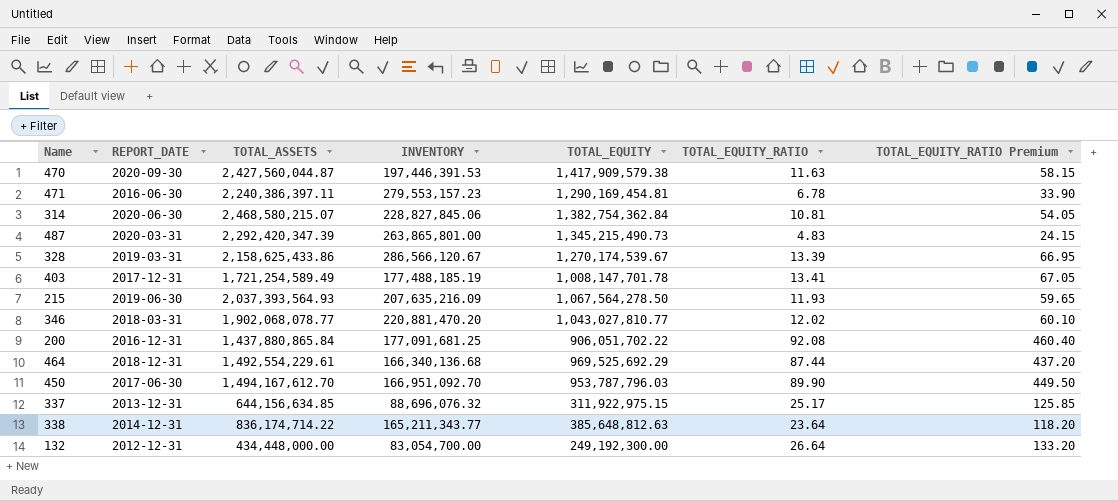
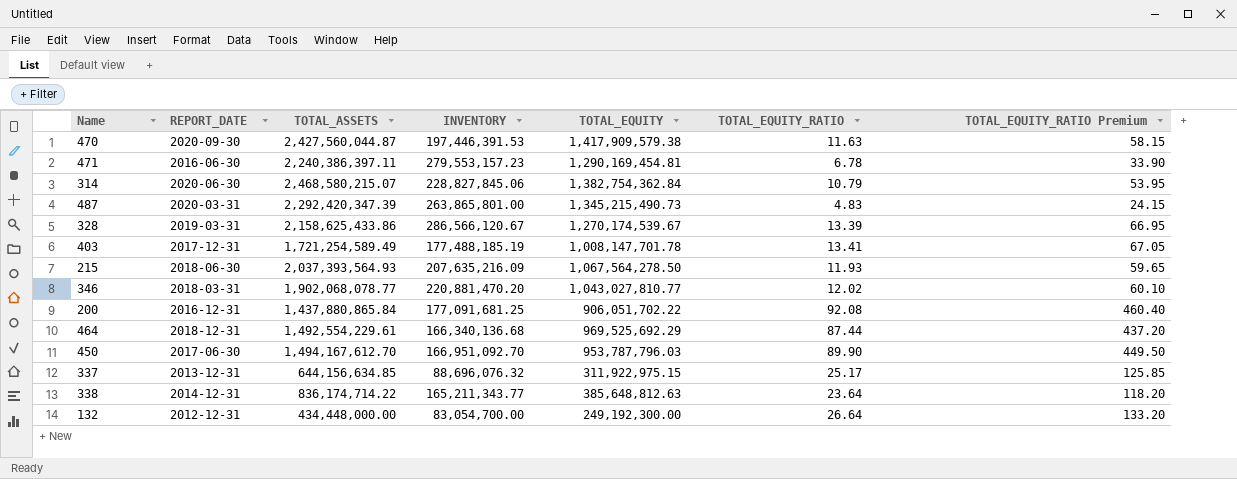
314 | TOTAL_EQUITY_RATIO: 10.81 -> 10.79
314 | TOTAL_EQUITY_RATIO Premium: 54.05 -> 53.95
215 | REPORT_DATE: 2019-06-30 -> 2018-06-30

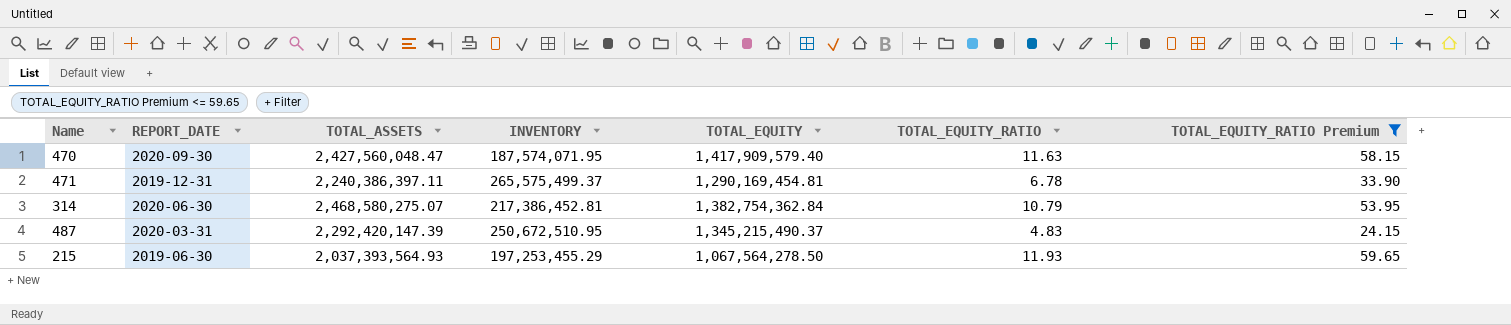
filter: none -> TOTAL_EQUITY_RATIO Premium <= 59.65
470 | TOTAL_ASSETS: 2,427,560,044.87 -> 2,427,560,048.47
470 | INVENTORY: 197,446,391.53 -> 187,574,071.95
470 | TOTAL_EQUITY: 1,417,909,579.38 -> 1,417,909,579.40
471 | REPORT_DATE: 2016-06-30 -> 2019-12-31
471 | INVENTORY: 279,553,157.23 -> 265,575,499.37
314 | TOTAL_ASSETS: 2,468,580,215.07 -> 2,468,580,275.07
314 | INVENTORY: 228,827,845.06 -> 217,386,452.81
487 | TOTAL_ASSETS: 2,292,420,347.39 -> 2,292,420,147.39
487 | INVENTORY: 263,865,801.00 -> 250,672,510.95
487 | TOTAL_EQUITY: 1,345,215,490.73 -> 1,345,215,490.37
215 | REPORT_DATE: 2018-06-30 -> 2019-06-30
215 | INVENTORY: 207,635,216.09 -> 197,253,455.29

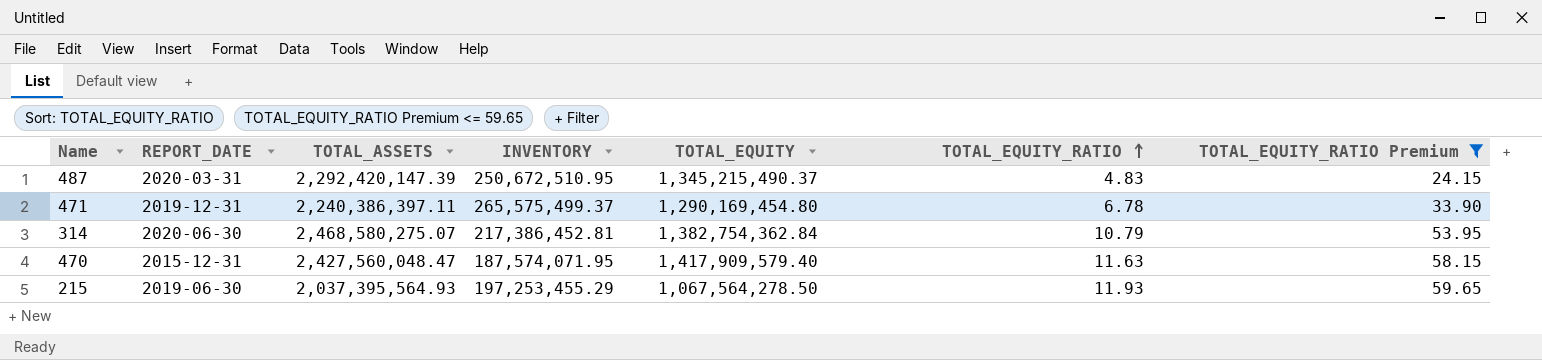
row order: none -> TOTAL_EQUITY_RATIO ascending
471 | TOTAL_EQUITY: 1,290,169,454.81 -> 1,290,169,454.80
470 | REPORT_DATE: 2020-09-30 -> 2015-12-31
215 | TOTAL_ASSETS: 2,037,393,564.93 -> 2,037,395,564.93

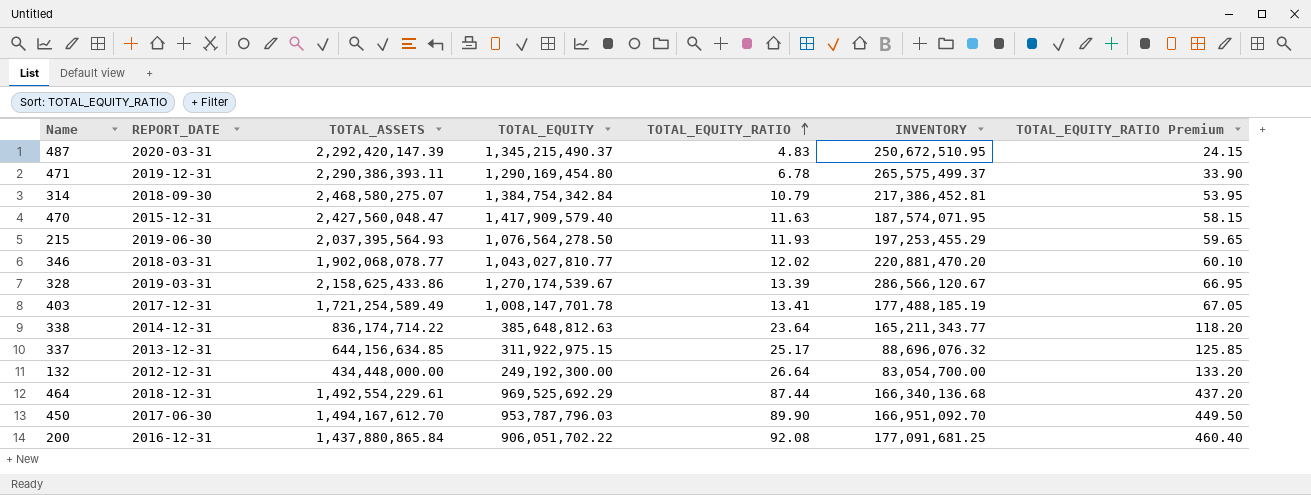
filter: TOTAL_EQUITY_RATIO Premium <= 59.65 -> none
column INVENTORY | position: 4 -> 6
471 | TOTAL_ASSETS: 2,240,386,397.11 -> 2,290,386,393.11
314 | REPORT_DATE: 2020-06-30 -> 2018-09-30
314 | TOTAL_EQUITY: 1,382,754,362.84 -> 1,384,754,342.84
215 | TOTAL_EQUITY: 1,067,564,278.50 -> 1,076,564,278.50

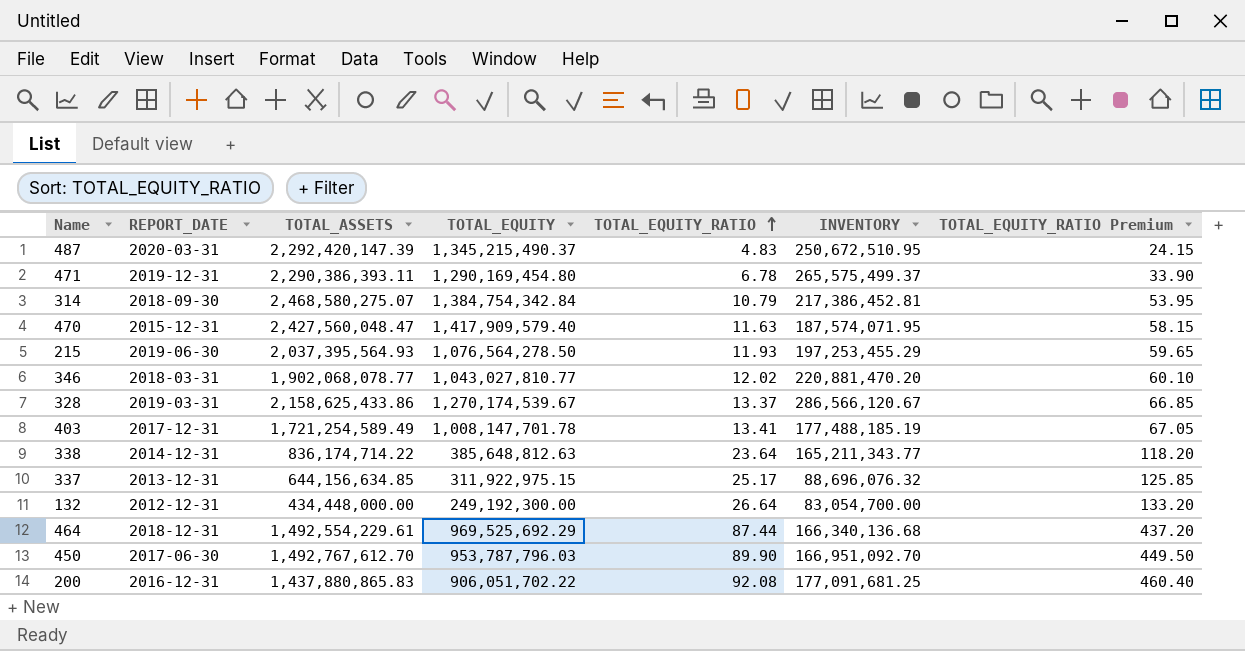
328 | TOTAL_EQUITY_RATIO: 13.39 -> 13.37
328 | TOTAL_EQUITY_RATIO Premium: 66.95 -> 66.85
450 | TOTAL_ASSETS: 1,494,167,612.70 -> 1,492,767,612.70
200 | TOTAL_ASSETS: 1,437,880,865.84 -> 1,437,880,865.83

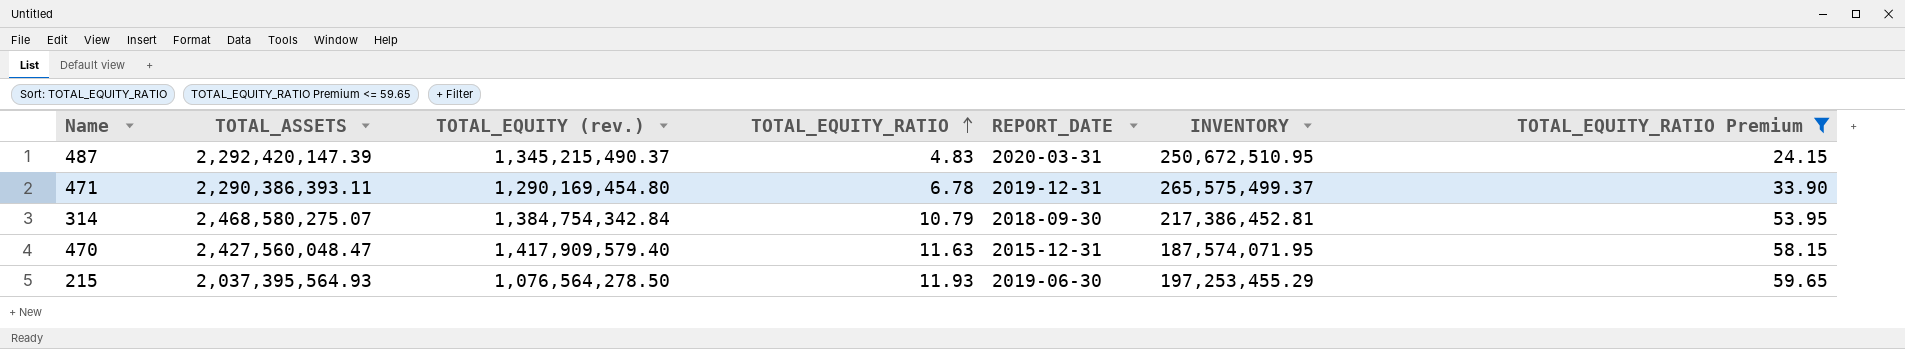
filter: none -> TOTAL_EQUITY_RATIO Premium <= 59.65
column name: TOTAL_EQUITY -> TOTAL_EQUITY (rev.)
column REPORT_DATE | position: 2 -> 5

